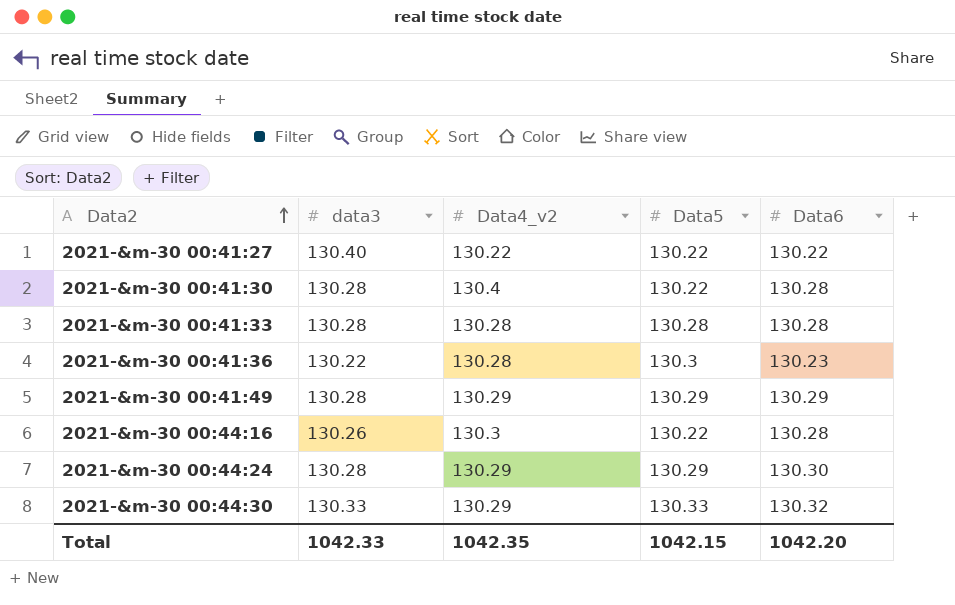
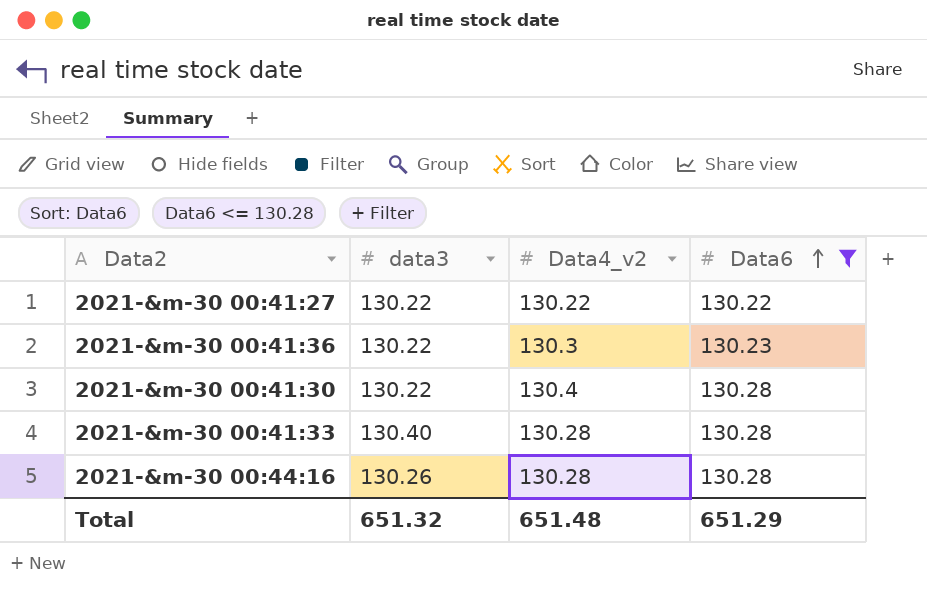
filter: none -> Data6 <= 130.28
row order: Data2 ascending -> Data6 ascending
column Data5 | position: 4 -> none
2021-&m-30 00:41:27 | data3: 130.40 -> 130.22
2021-&m-30 00:41:36 | Data4_v2: 130.28 -> 130.3
2021-&m-30 00:41:30 | data3: 130.28 -> 130.22
2021-&m-30 00:41:33 | data3: 130.28 -> 130.40
2021-&m-30 00:44:16 | Data4_v2: 130.3 -> 130.28
Total | data3: 1042.33 -> 651.32
Total | Data4_v2: 1042.35 -> 651.48
Total | Data6: 1042.20 -> 651.29

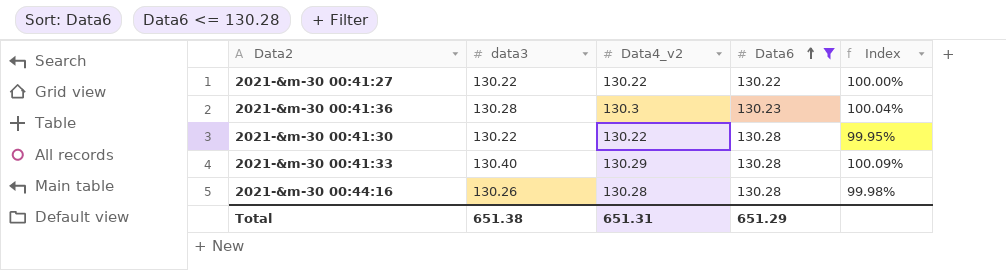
column Index | formula: none -> [data3] / [Data6]
2021-&m-30 00:41:36 | data3: 130.22 -> 130.28
2021-&m-30 00:41:30 | Data4_v2: 130.4 -> 130.22
2021-&m-30 00:41:33 | Data4_v2: 130.28 -> 130.29
Total | data3: 651.32 -> 651.38
Total | Data4_v2: 651.48 -> 651.31

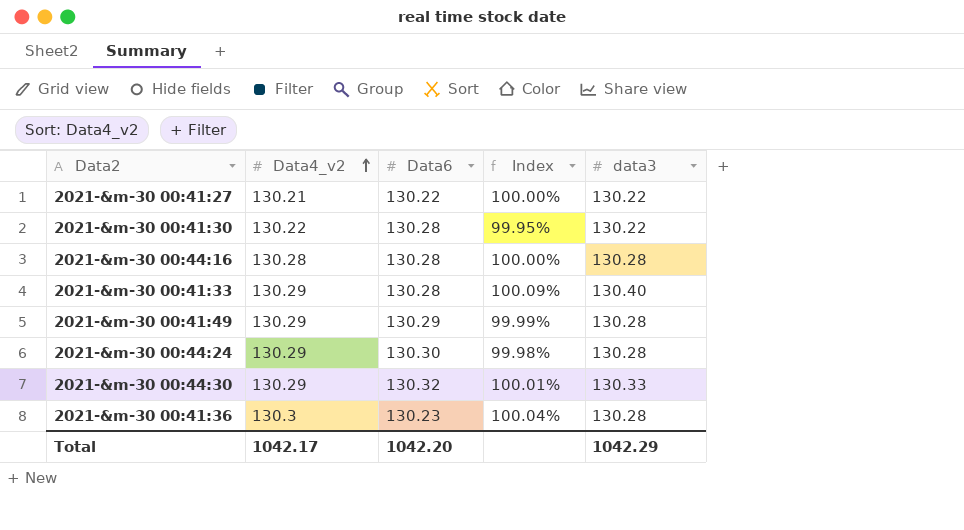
filter: Data6 <= 130.28 -> none
row order: Data6 ascending -> Data4_v2 ascending
column data3 | position: 2 -> 5
2021-&m-30 00:41:27 | Data4_v2: 130.22 -> 130.21
2021-&m-30 00:44:16 | Index: 99.98% -> 100.00%
2021-&m-30 00:44:16 | data3: 130.26 -> 130.28
Total | Data4_v2: 651.31 -> 1042.17
Total | Data6: 651.29 -> 1042.20
Total | data3: 651.38 -> 1042.29

